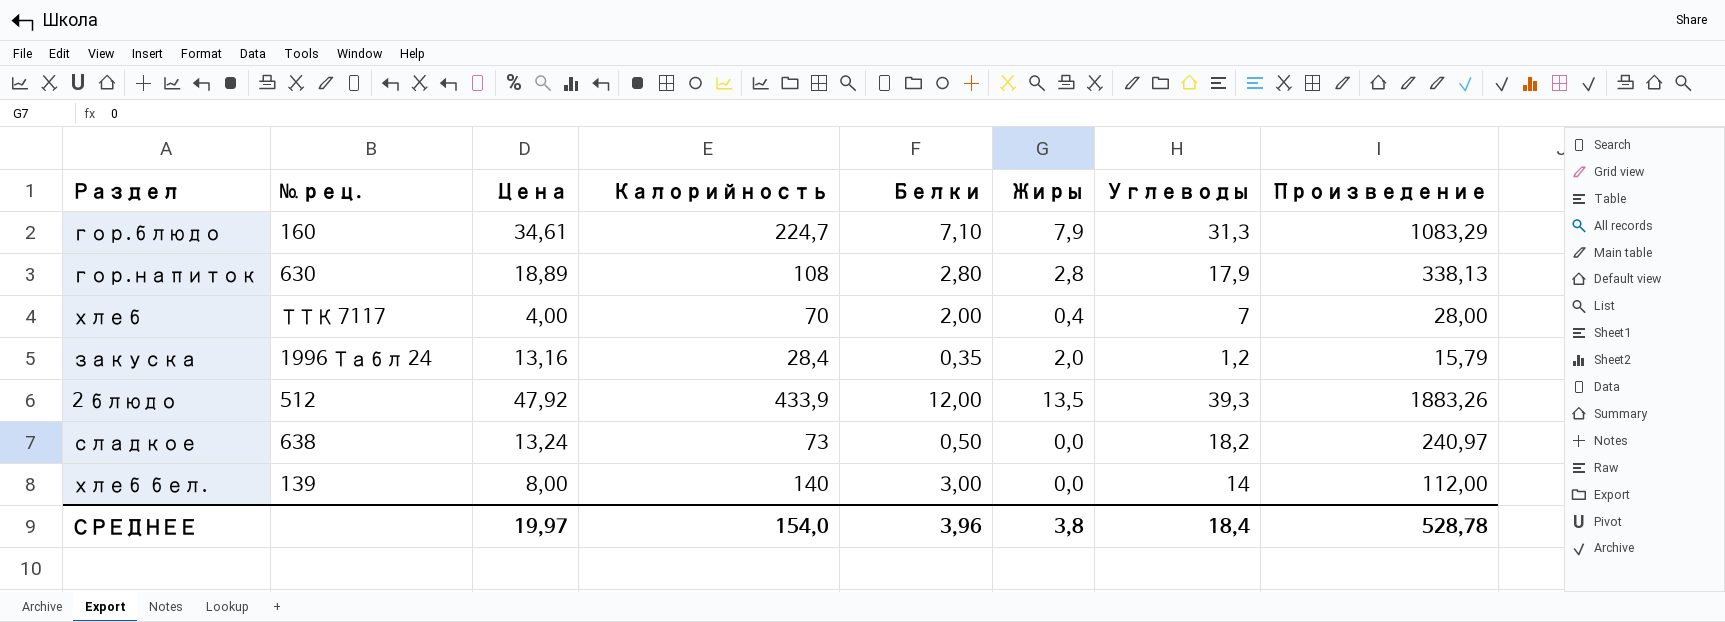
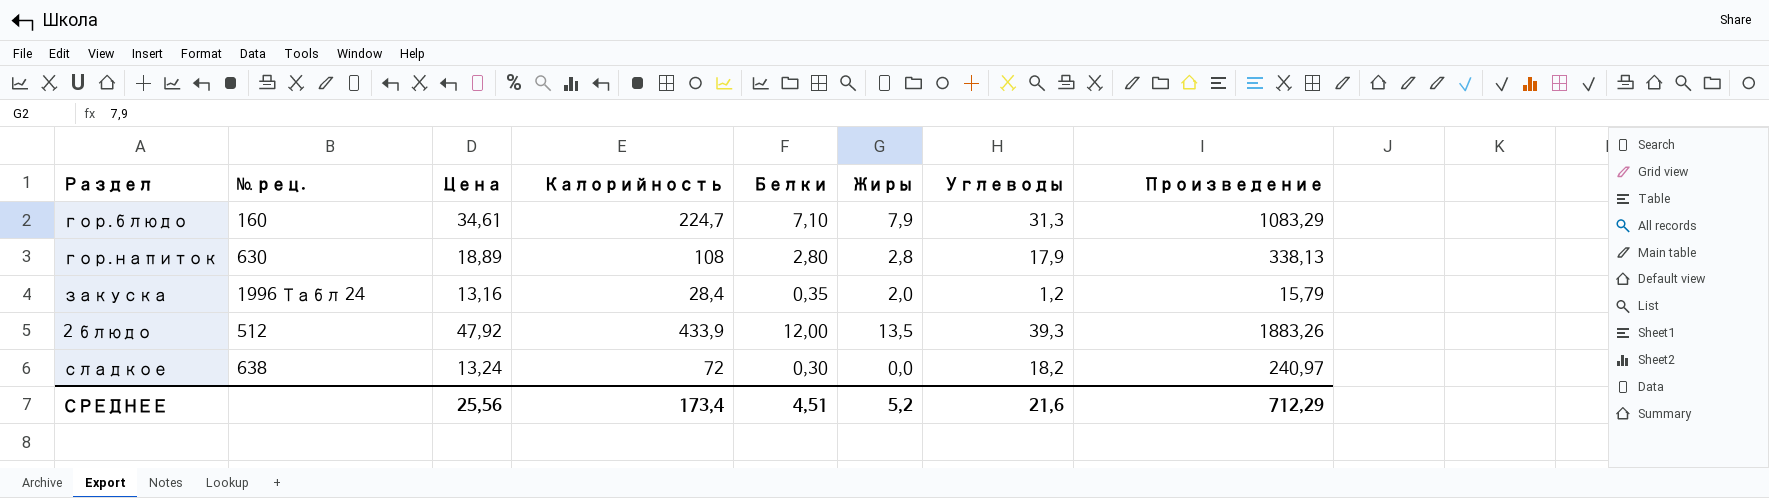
row хлеб: ТТК 7117 | 4,00 | 70 | 2,00 | 0,4 | 7 | 28,00 -> none
row хлеб бел.: 139 | 8,00 | 140 | 3,00 | 0,0 | 14 | 112,00 -> none
сладкое | Калорийность: 73 -> 72
сладкое | Белки: 0,50 -> 0,30
СРЕДНЕЕ | Цена: 19,97 -> 25,56
СРЕДНЕЕ | Калорийность: 154,0 -> 173,4
СРЕДНЕЕ | Белки: 3,96 -> 4,51
СРЕДНЕЕ | Жиры: 3,8 -> 5,2
СРЕДНЕЕ | Углеводы: 18,4 -> 21,6
СРЕДНЕЕ | Произведение: 528,78 -> 712,29

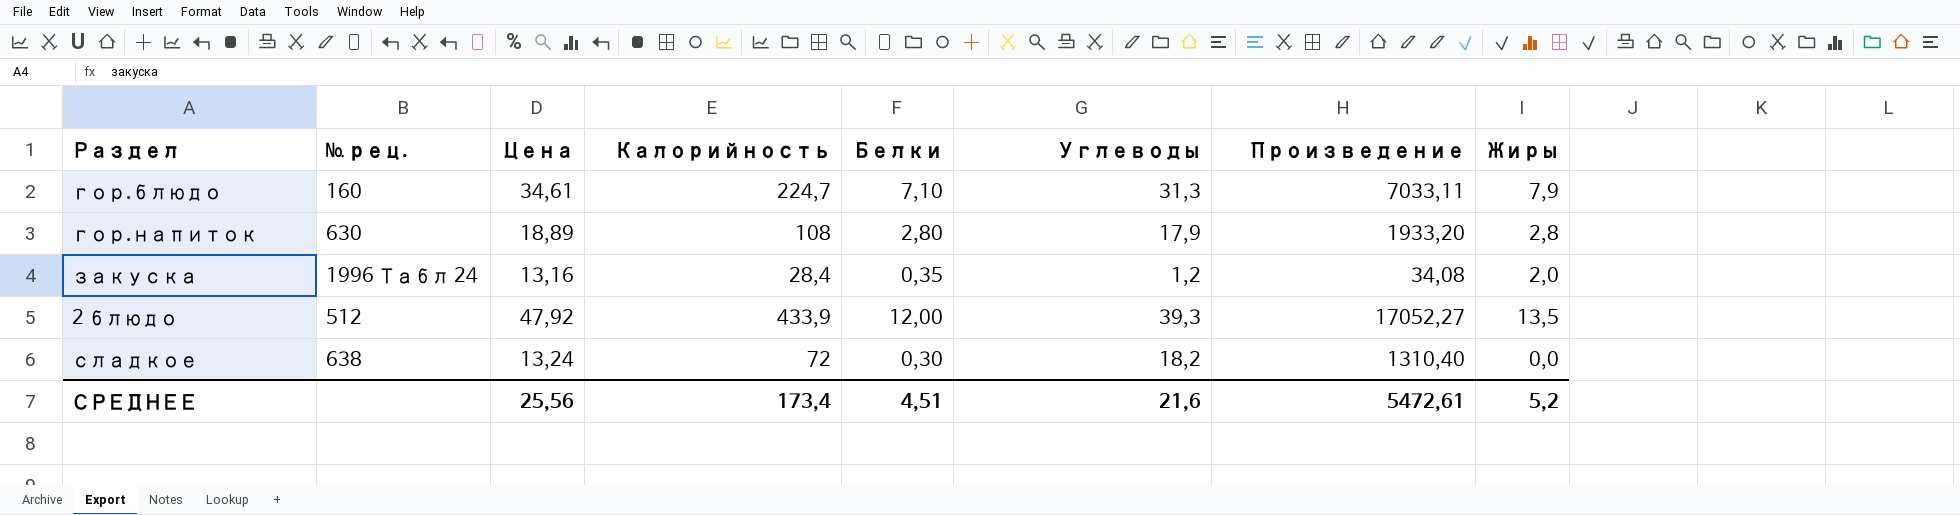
column Произведение | formula: [Цена] * [Углеводы] -> [Калорийность] * [Углеводы]
column Жиры | position: 6 -> 8
СРЕДНЕЕ | Произведение: 712,29 -> 5472,61

